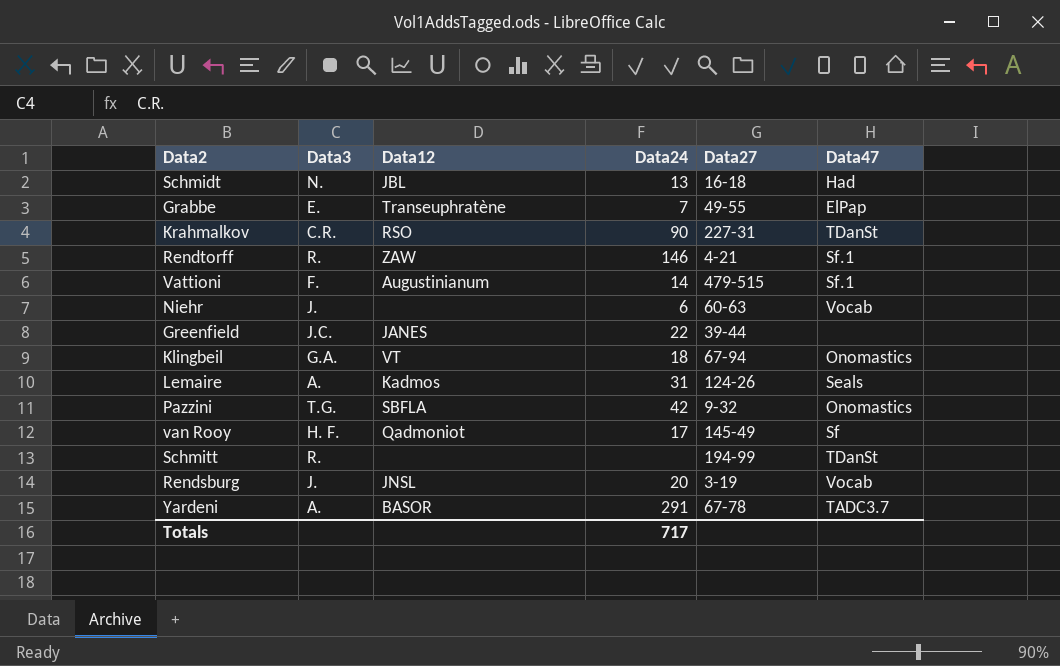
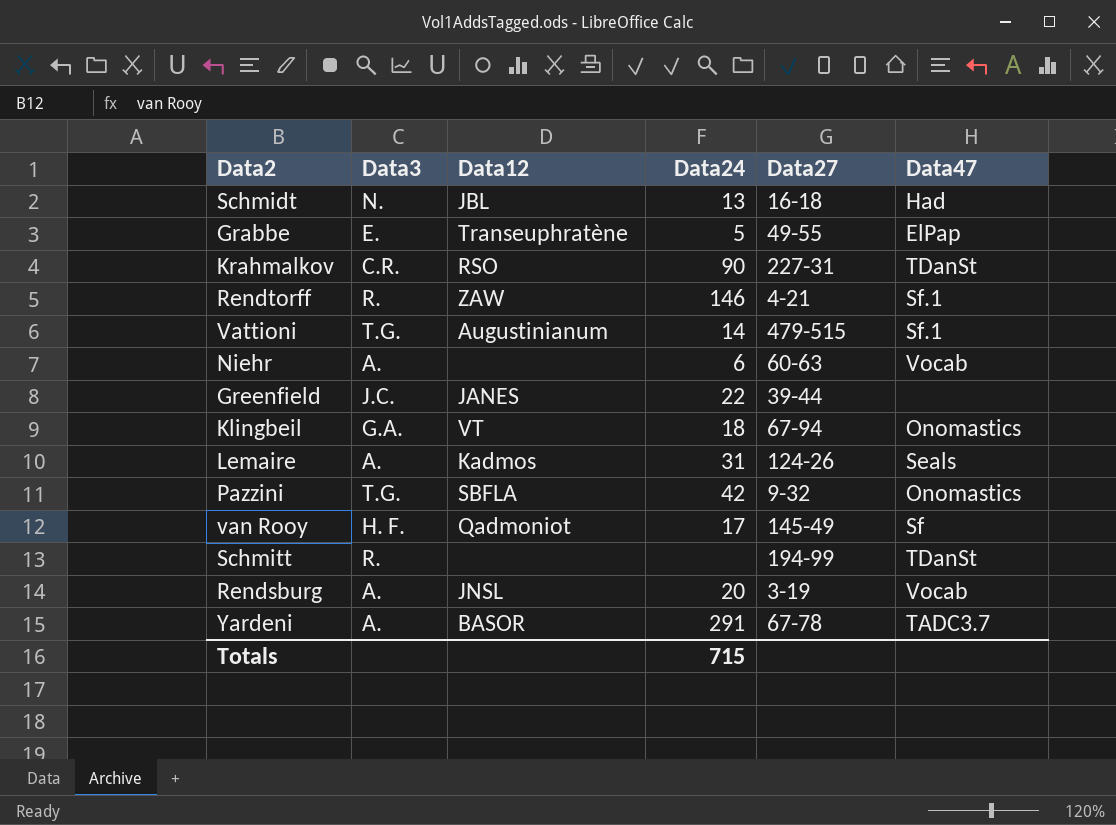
Grabbe | Data24: 7 -> 5
Vattioni | Data3: F. -> T.G.
Niehr | Data3: J. -> A.
Rendsburg | Data3: J. -> A.
Totals | Data24: 717 -> 715

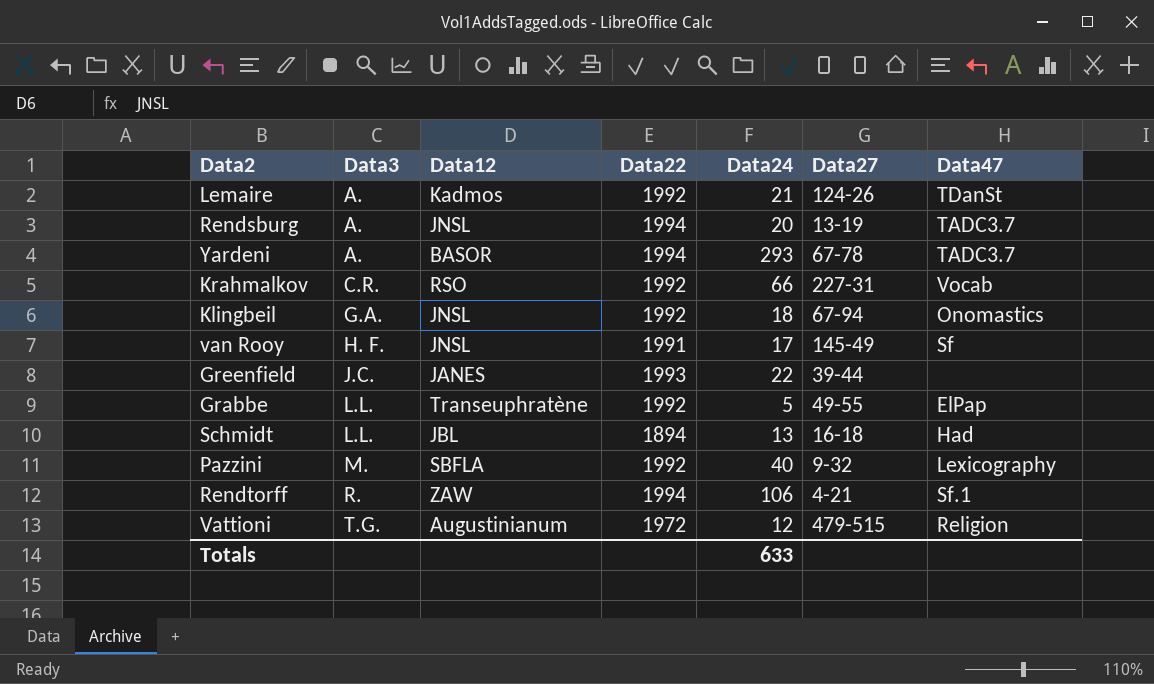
row order: none -> Data3 ascending
column Data22 | position: none -> 4
row Niehr: A. | none | 6 | 60-63 | Vocab -> none
row Schmitt: R. | none | none | 194-99 | TDanSt -> none
Lemaire | Data24: 31 -> 21
Lemaire | Data47: Seals -> TDanSt
Rendsburg | Data27: 3-19 -> 13-19
Rendsburg | Data47: Vocab -> TADC3.7
Yardeni | Data24: 291 -> 293
Krahmalkov | Data24: 90 -> 66
Krahmalkov | Data47: TDanSt -> Vocab
Klingbeil | Data12: VT -> JNSL
van Rooy | Data12: Qadmoniot -> JNSL
Grabbe | Data3: E. -> L.L.
Schmidt | Data3: N. -> L.L.
Pazzini | Data3: T.G. -> M.
Pazzini | Data24: 42 -> 40
Pazzini | Data47: Onomastics -> Lexicography
Rendtorff | Data24: 146 -> 106
Vattioni | Data24: 14 -> 12
Vattioni | Data47: Sf.1 -> Religion
Totals | Data24: 715 -> 633

